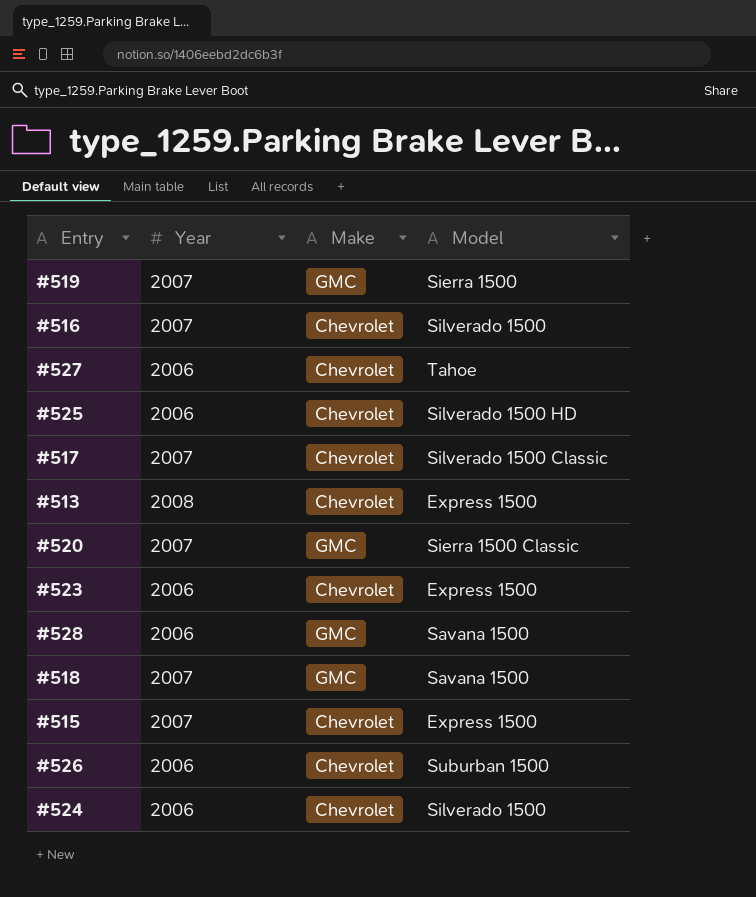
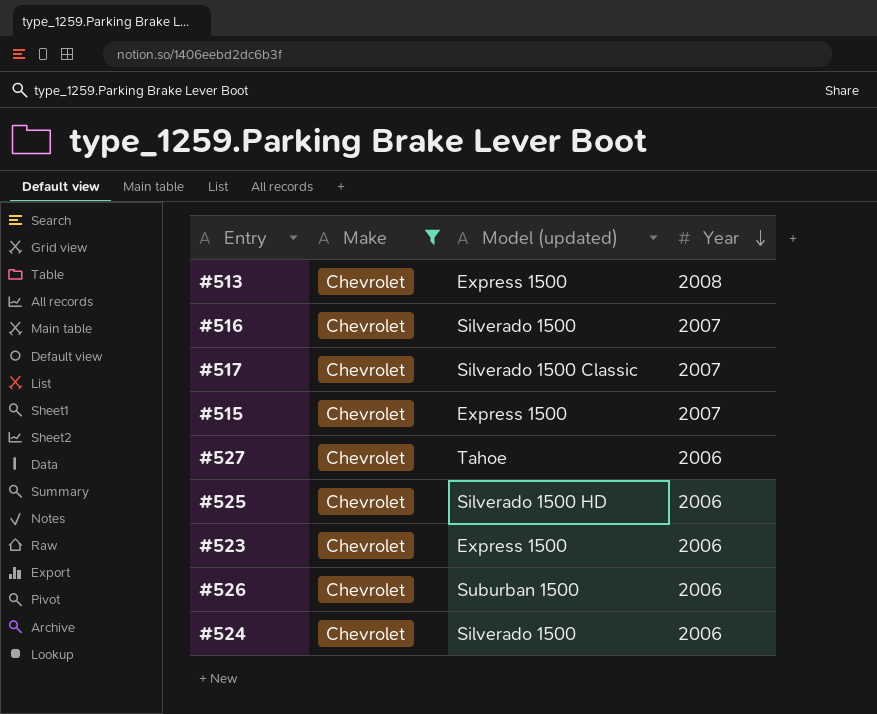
filter: none -> Make = Chevrolet
row order: none -> Year descending
column name: Model -> Model (updated)
column Year | position: 2 -> 4

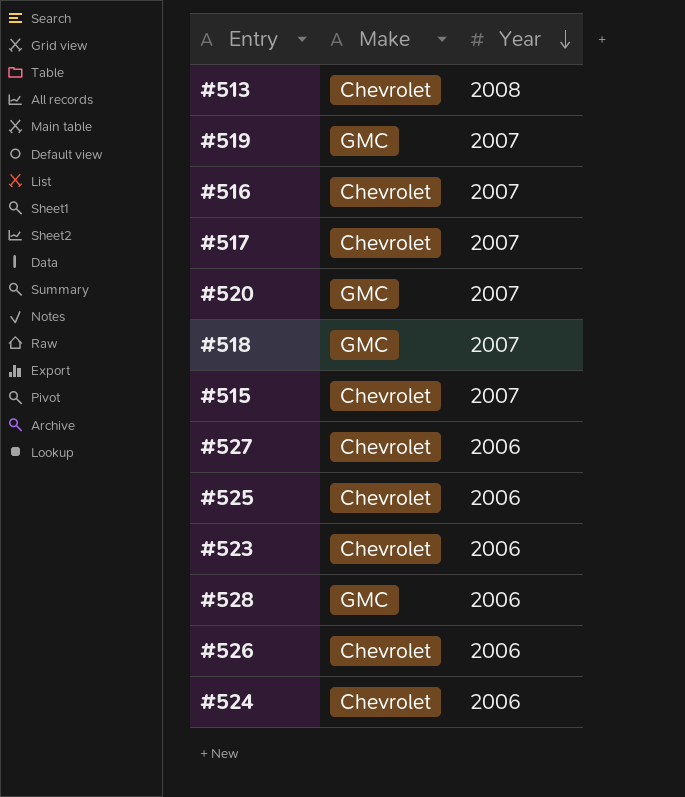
filter: Make = Chevrolet -> none
column Model (updated) | position: 3 -> none

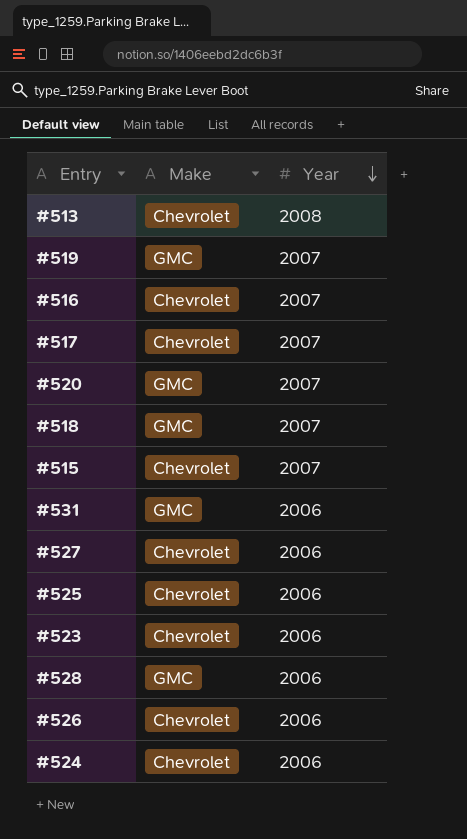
row #531: none -> GMC | 2006

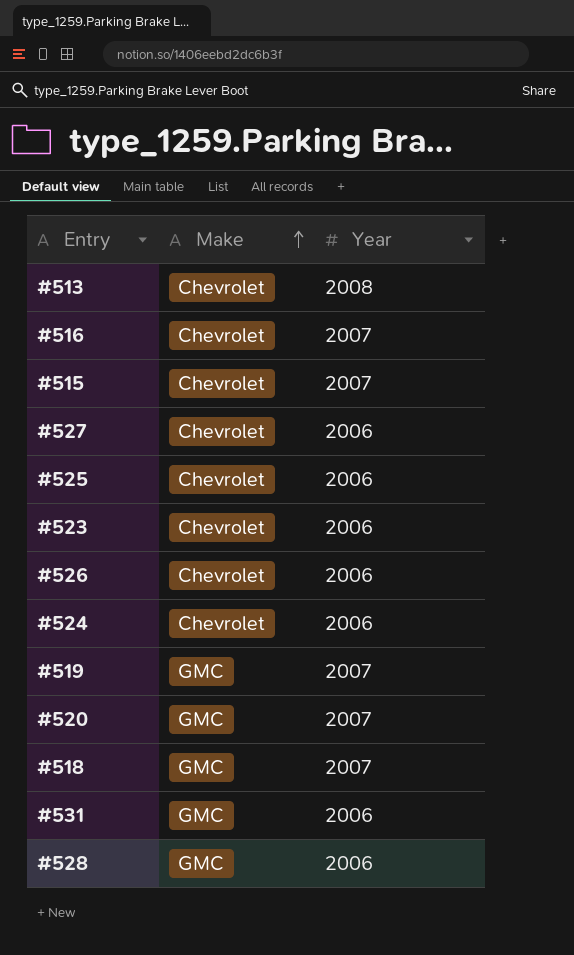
row order: Year descending -> Make ascending
row #517: Chevrolet | 2007 -> none

